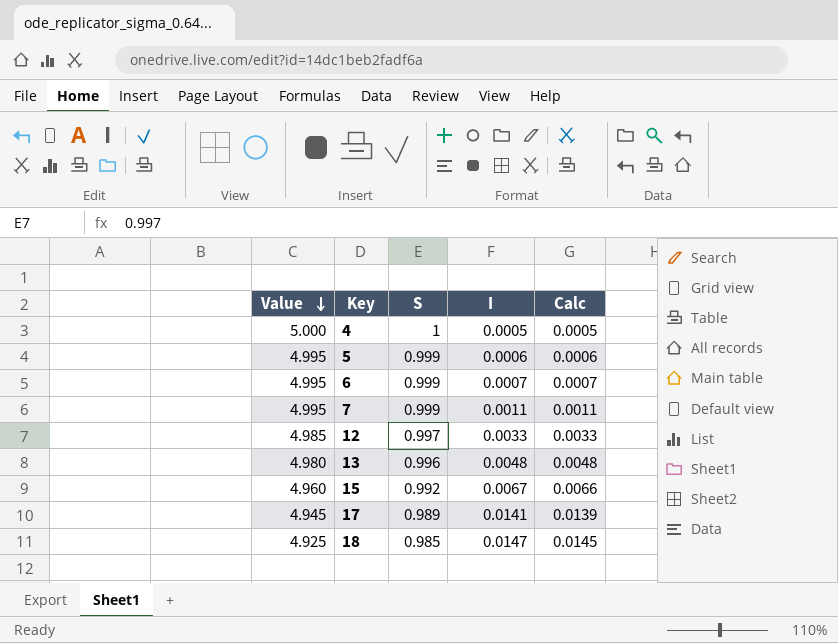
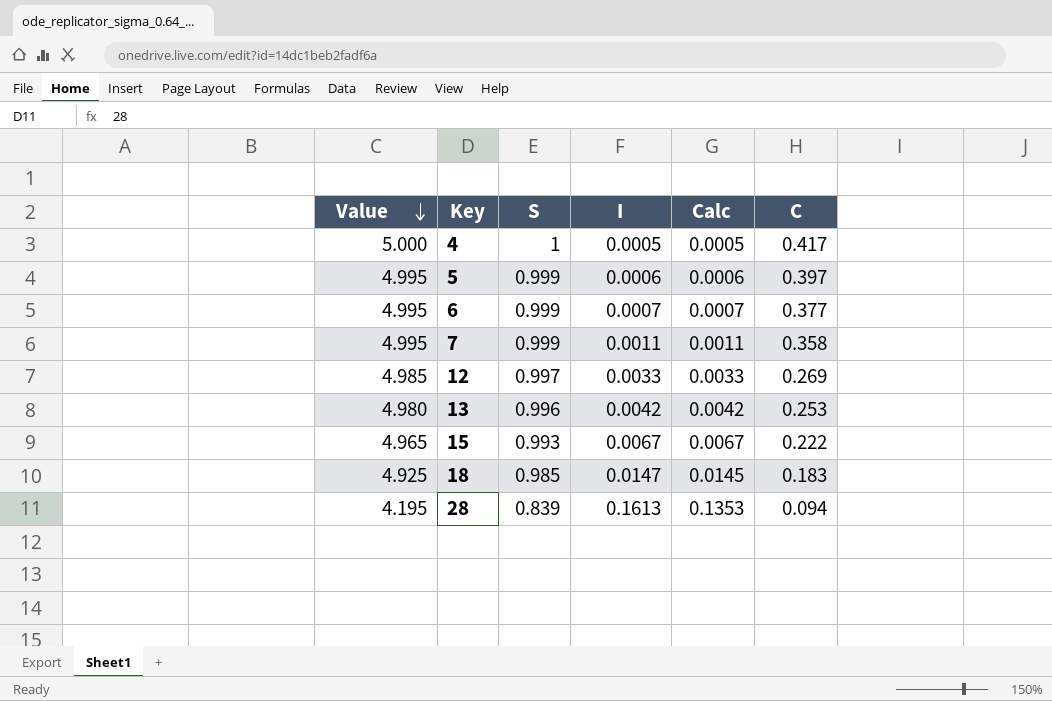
column C | position: none -> 6
row 17: 4.945 | 0.989 | 0.0141 | 0.0139 -> none
13 | I: 0.0048 -> 0.0042
13 | Calc: 0.0048 -> 0.0042
15 | Value: 4.960 -> 4.965
15 | S: 0.992 -> 0.993
15 | Calc: 0.0066 -> 0.0067
row 28: none -> 4.195 | 0.839 | 0.1613 | 0.1353 | 0.094

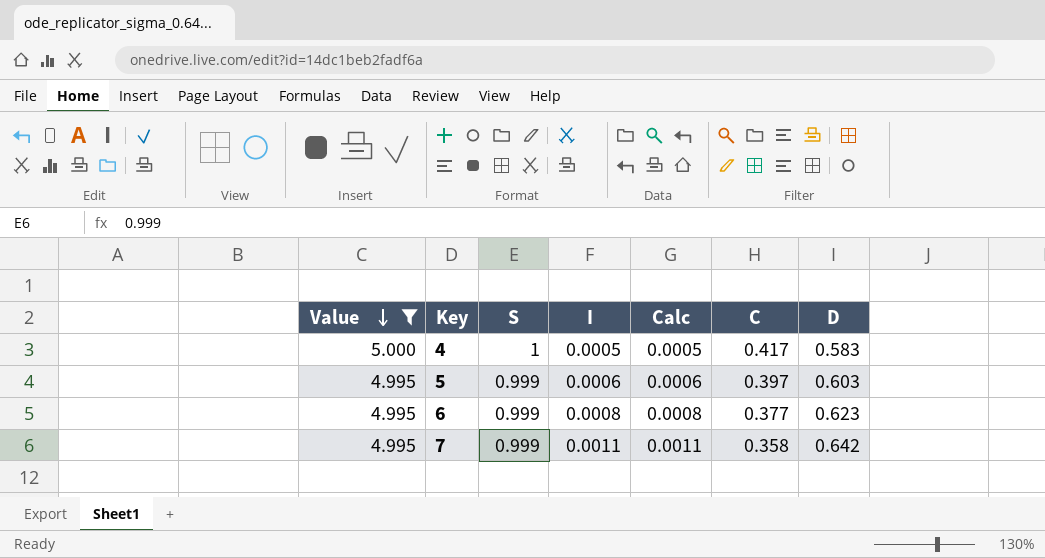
filter: none -> Value >= 4.995
column D | position: none -> 7
6 | I: 0.0007 -> 0.0008
6 | Calc: 0.0007 -> 0.0008

